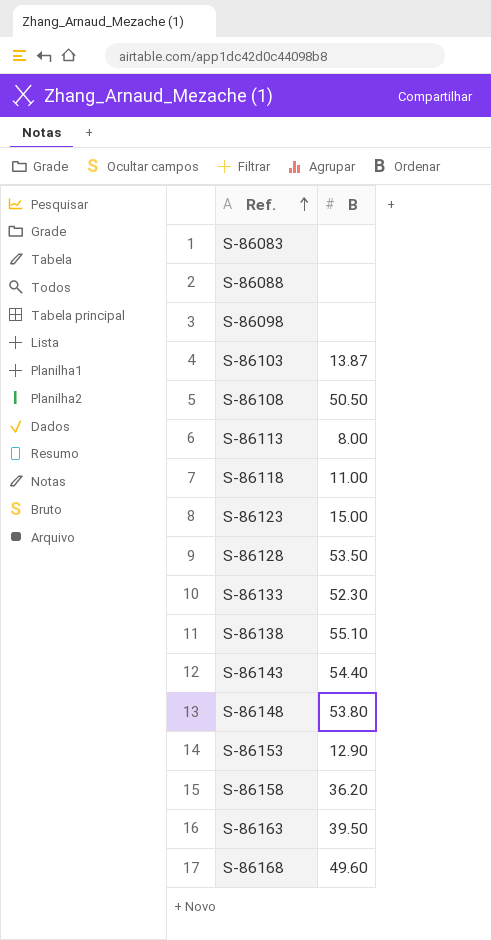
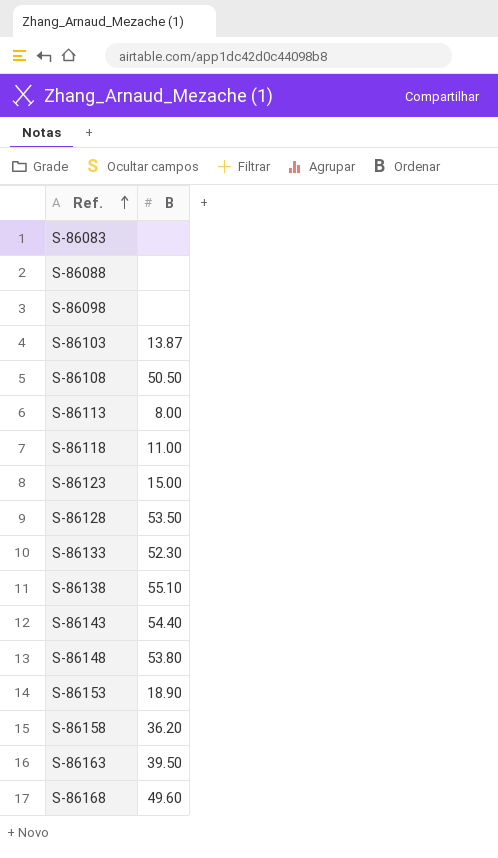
S-86153 | B: 12.90 -> 18.90

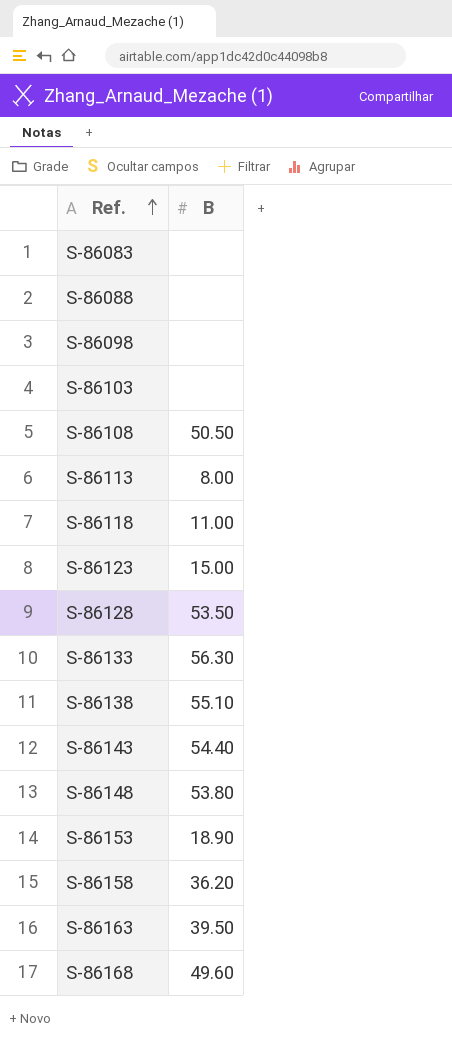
S-86103 | B: 13.87 -> none
S-86133 | B: 52.30 -> 56.30

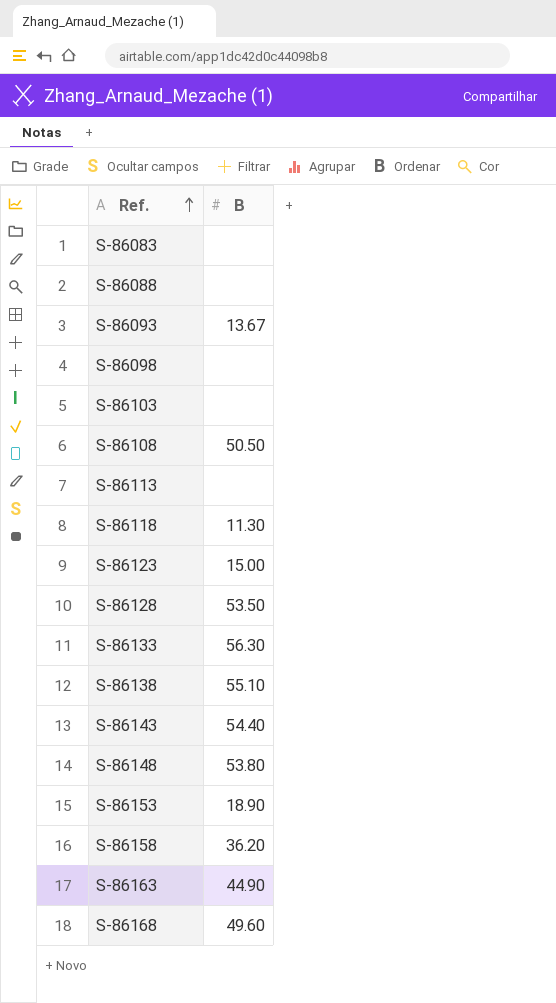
row S-86093: none -> 13.67
S-86113 | B: 8.00 -> none
S-86118 | B: 11.00 -> 11.30
S-86163 | B: 39.50 -> 44.90

